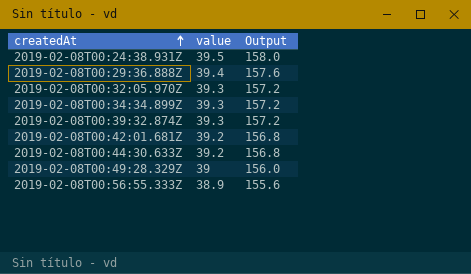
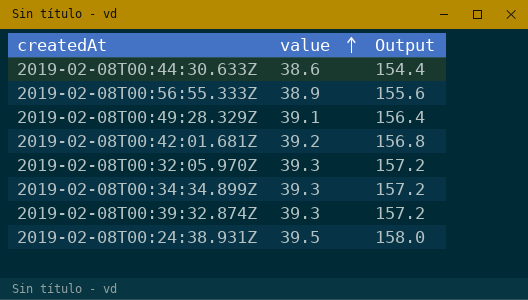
row order: createdAt ascending -> value ascending
row 2019-02-08T00:29:36.888Z: 39.4 | 157.6 -> none
2019-02-08T00:44:30.633Z | value: 39.2 -> 38.6
2019-02-08T00:44:30.633Z | Output: 156.8 -> 154.4
2019-02-08T00:49:28.329Z | value: 39 -> 39.1
2019-02-08T00:49:28.329Z | Output: 156.0 -> 156.4

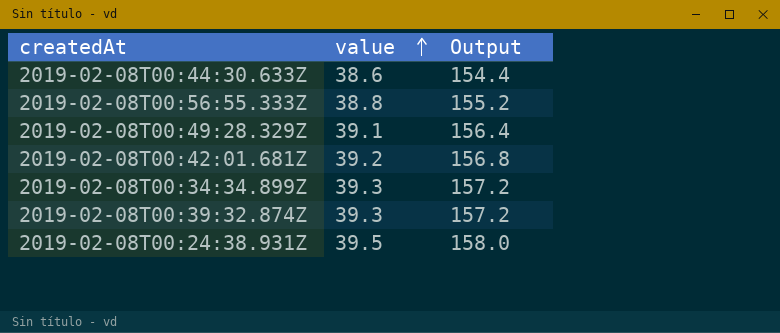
row 2019-02-08T00:32:05.970Z: 39.3 | 157.2 -> none
2019-02-08T00:56:55.333Z | value: 38.9 -> 38.8
2019-02-08T00:56:55.333Z | Output: 155.6 -> 155.2

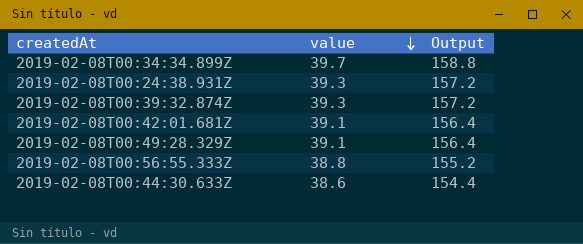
row order: value ascending -> value descending
2019-02-08T00:34:34.899Z | value: 39.3 -> 39.7
2019-02-08T00:34:34.899Z | Output: 157.2 -> 158.8
2019-02-08T00:24:38.931Z | value: 39.5 -> 39.3
2019-02-08T00:24:38.931Z | Output: 158.0 -> 157.2
2019-02-08T00:42:01.681Z | value: 39.2 -> 39.1
2019-02-08T00:42:01.681Z | Output: 156.8 -> 156.4

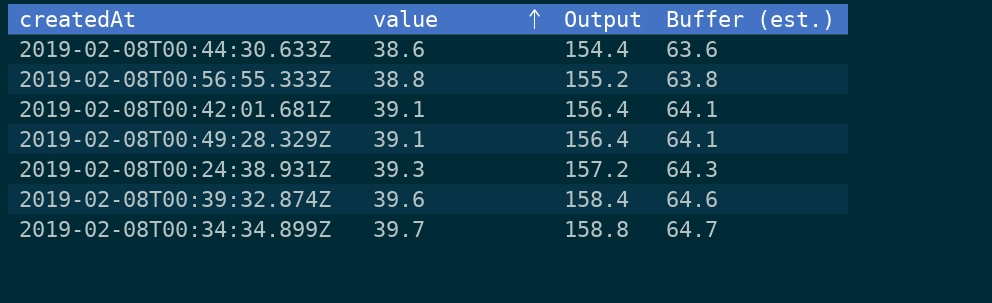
row order: value descending -> value ascending
column Buffer (est.) | formula: none -> [value] + 25
2019-02-08T00:39:32.874Z | value: 39.3 -> 39.6
2019-02-08T00:39:32.874Z | Output: 157.2 -> 158.4

